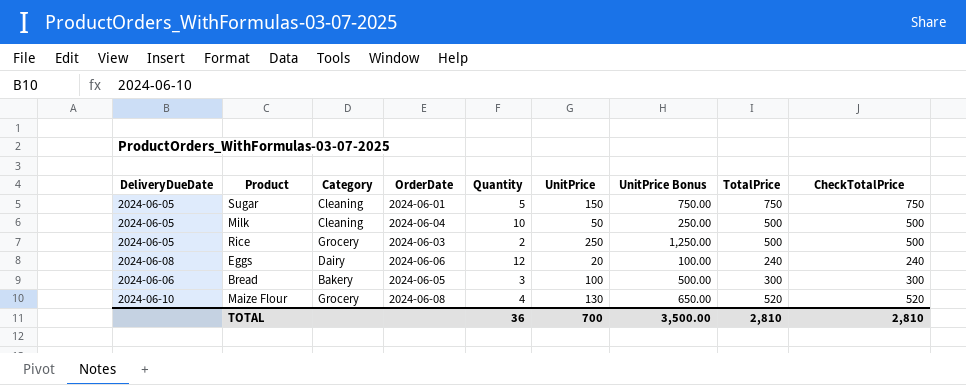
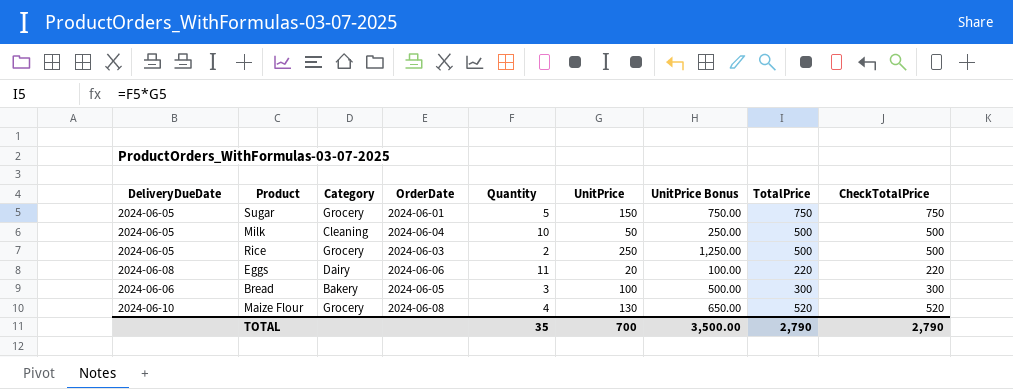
Sugar | Category: Cleaning -> Grocery
Eggs | Quantity: 12 -> 11
Eggs | TotalPrice: 240 -> 220
Eggs | CheckTotalPrice: 240 -> 220
TOTAL | Quantity: 36 -> 35
TOTAL | TotalPrice: 2,810 -> 2,790
TOTAL | CheckTotalPrice: 2,810 -> 2,790

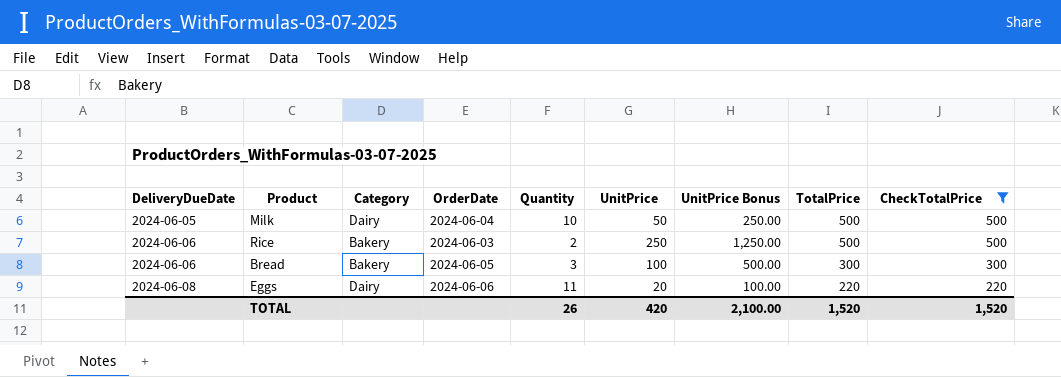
filter: none -> CheckTotalPrice <= 500
row order: none -> DeliveryDueDate ascending
Milk | Category: Cleaning -> Dairy
Rice | DeliveryDueDate: 2024-06-05 -> 2024-06-06
Rice | Category: Grocery -> Bakery
TOTAL | Quantity: 35 -> 26
TOTAL | UnitPrice: 700 -> 420
TOTAL | UnitPrice Bonus: 3,500.00 -> 2,100.00
TOTAL | TotalPrice: 2,790 -> 1,520
TOTAL | CheckTotalPrice: 2,790 -> 1,520

